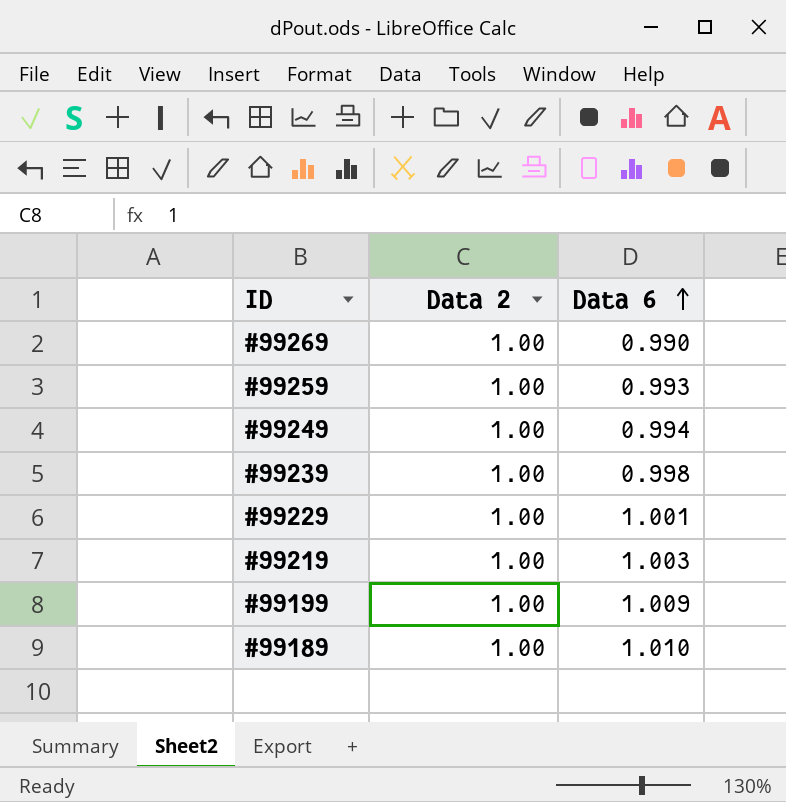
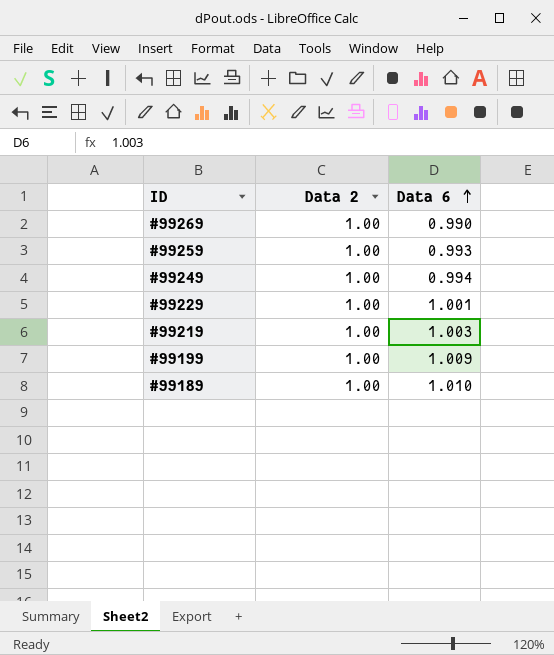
row #99239: 1.00 | 0.998 -> none

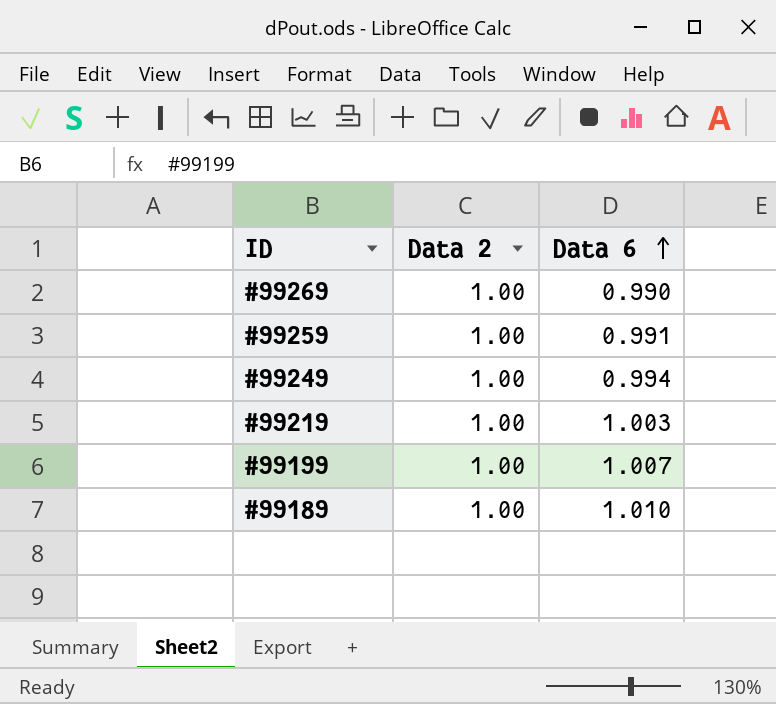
row #99229: 1.00 | 1.001 -> none
#99259 | Data 6: 0.993 -> 0.991
#99199 | Data 6: 1.009 -> 1.007

